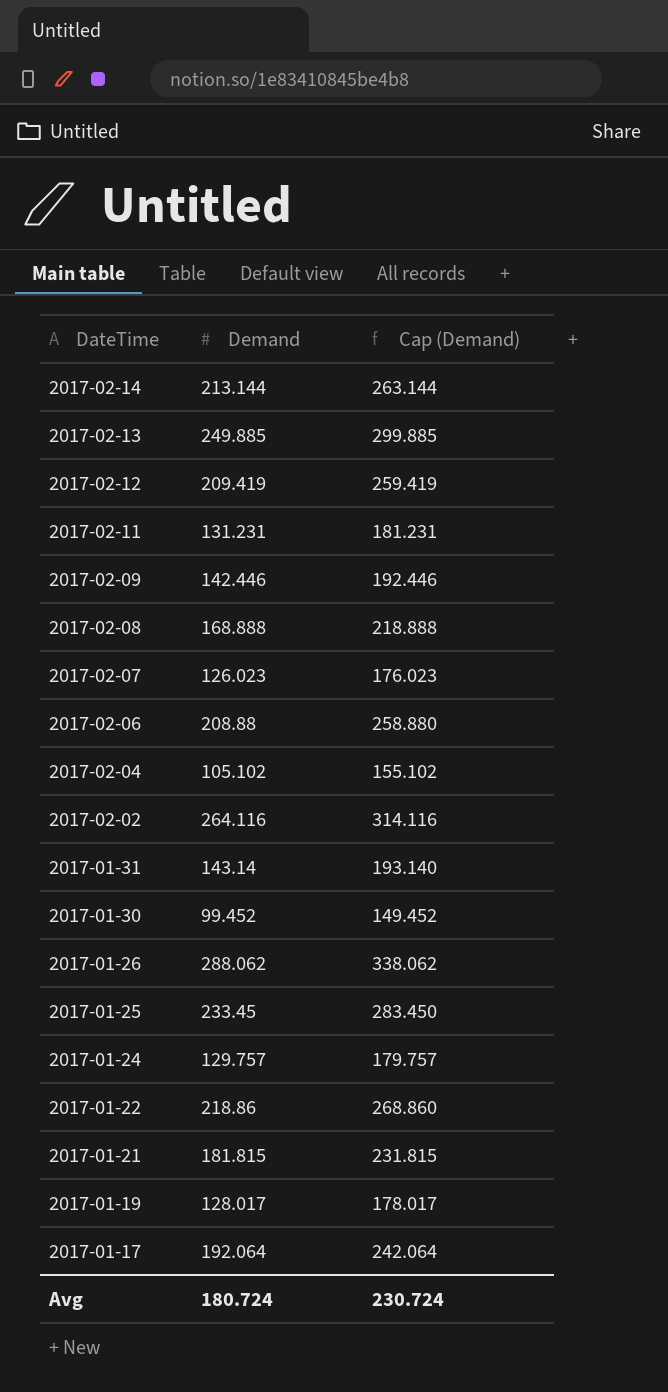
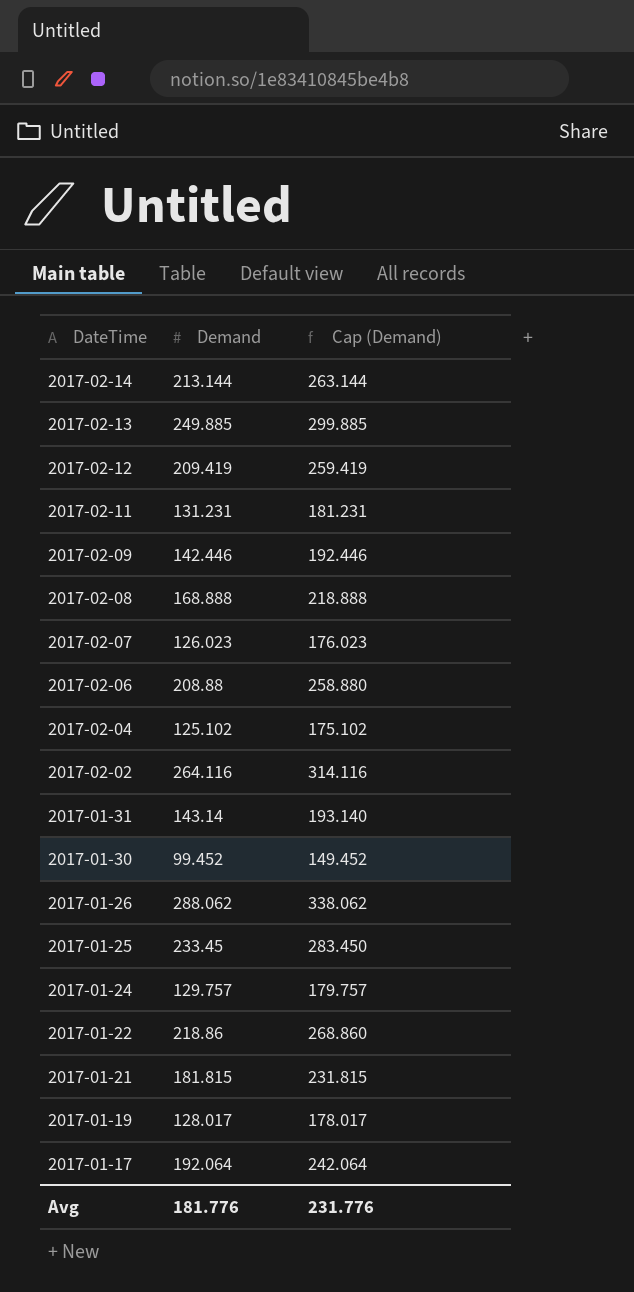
2017-02-04 | Demand: 105.102 -> 125.102
2017-02-04 | Cap (Demand): 155.102 -> 175.102
Avg | Demand: 180.724 -> 181.776
Avg | Cap (Demand): 230.724 -> 231.776

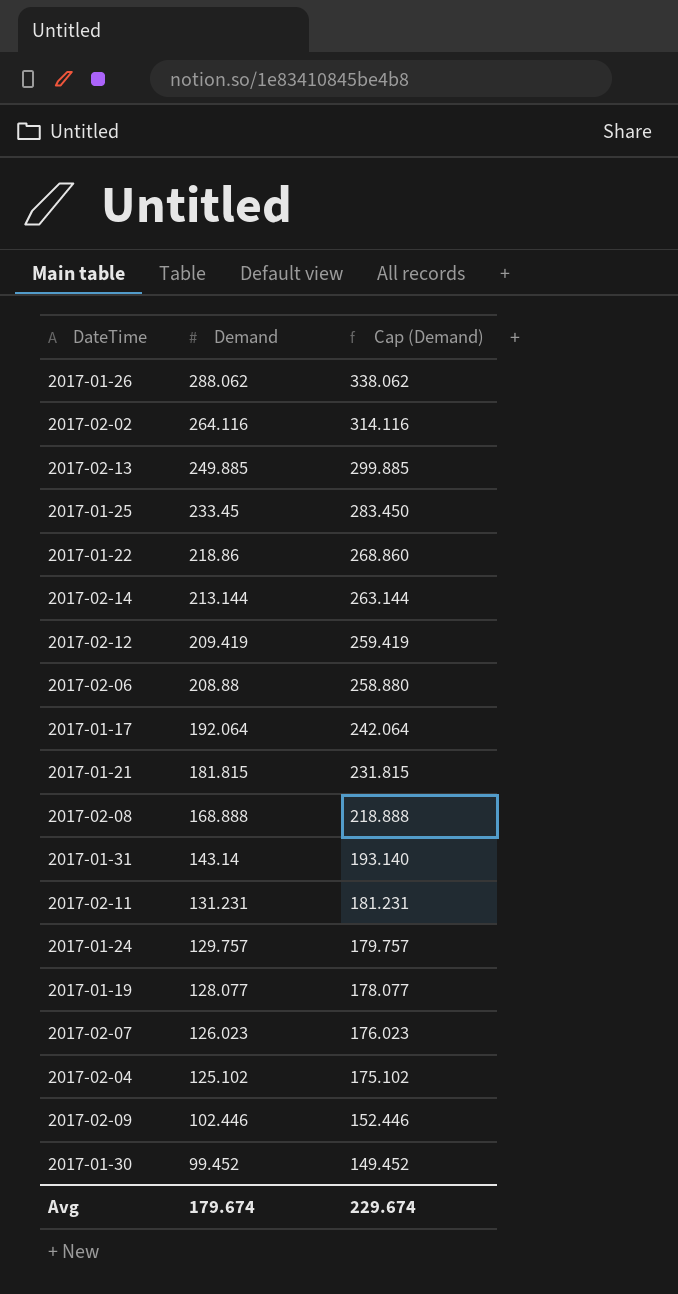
row order: DateTime descending -> Demand descending
2017-01-19 | Demand: 128.017 -> 128.077
2017-01-19 | Cap (Demand): 178.017 -> 178.077
2017-02-09 | Demand: 142.446 -> 102.446
2017-02-09 | Cap (Demand): 192.446 -> 152.446
Avg | Demand: 181.776 -> 179.674
Avg | Cap (Demand): 231.776 -> 229.674

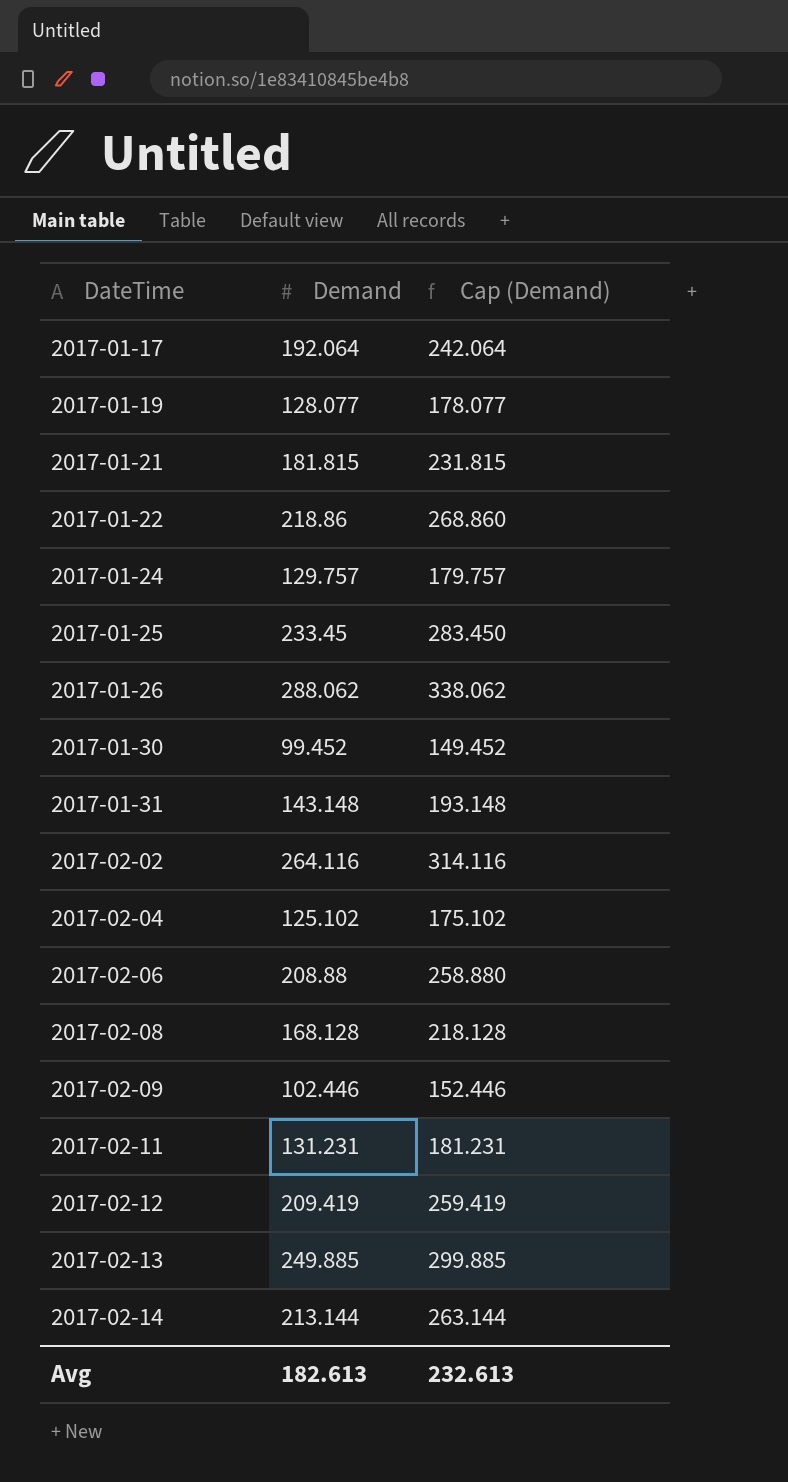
row order: Demand descending -> DateTime ascending
row 2017-02-07: 126.023 | 176.023 -> none
2017-01-31 | Demand: 143.14 -> 143.148
2017-01-31 | Cap (Demand): 193.140 -> 193.148
2017-02-08 | Demand: 168.888 -> 168.128
2017-02-08 | Cap (Demand): 218.888 -> 218.128
Avg | Demand: 179.674 -> 182.613
Avg | Cap (Demand): 229.674 -> 232.613

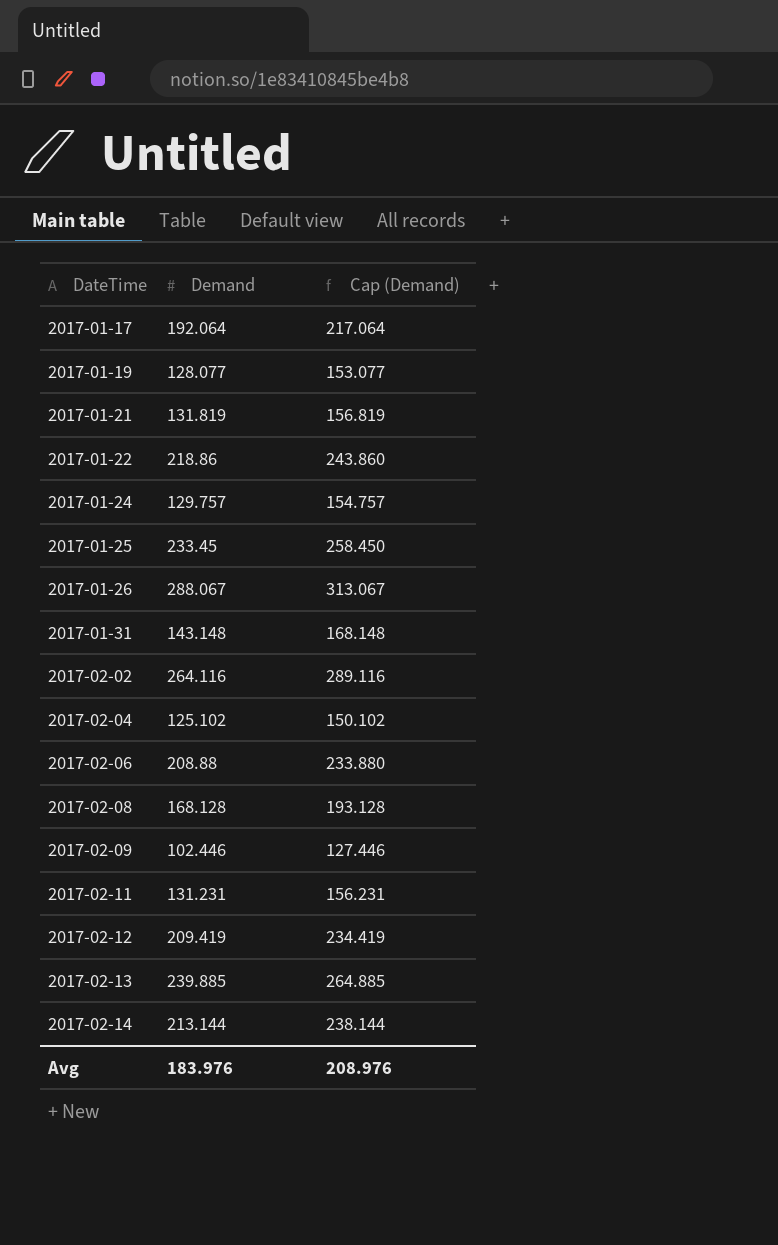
column Cap (Demand) | formula: [Demand] + 50 -> [Demand] + 25
row 2017-01-30: 99.452 | 149.452 -> none
2017-01-21 | Demand: 181.815 -> 131.819
2017-01-26 | Demand: 288.062 -> 288.067
2017-02-13 | Demand: 249.885 -> 239.885
Avg | Demand: 182.613 -> 183.976
Avg | Cap (Demand): 232.613 -> 208.976

